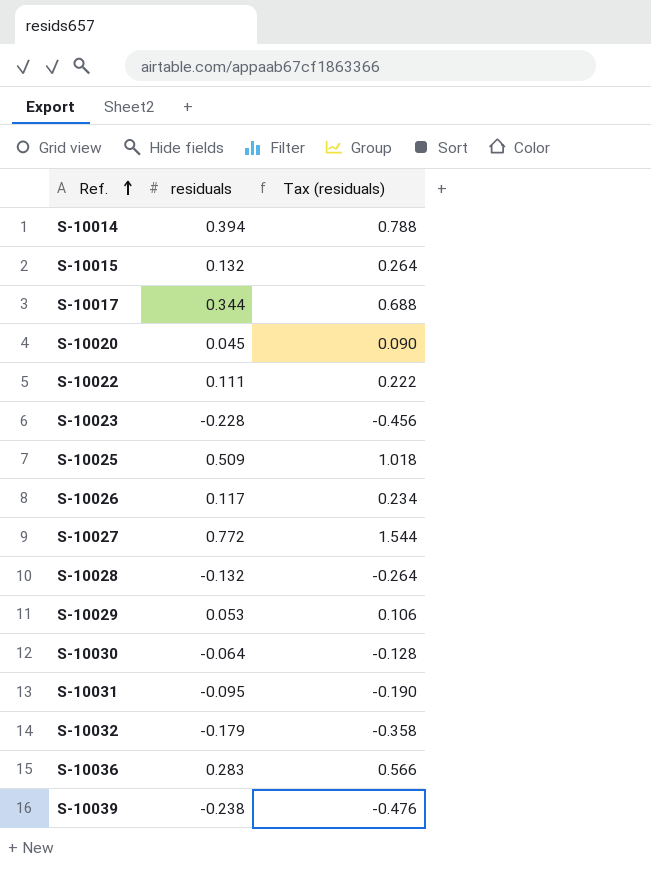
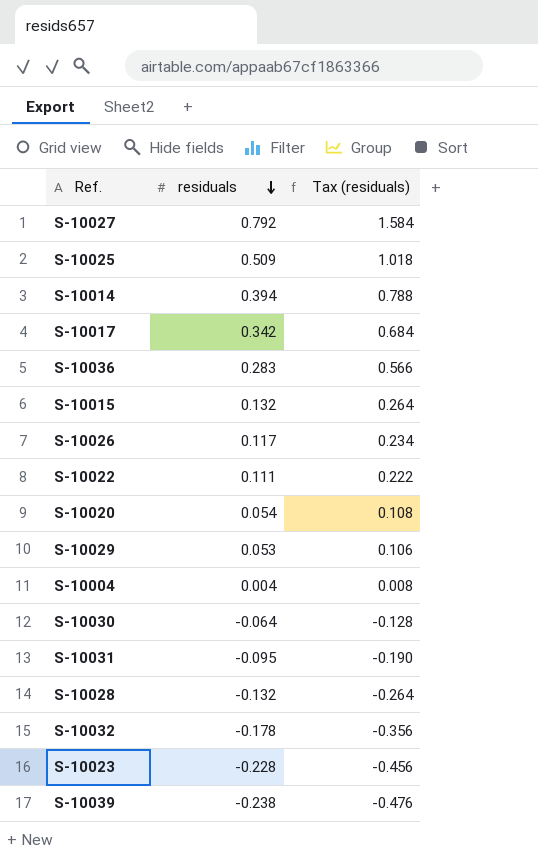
row order: Ref. ascending -> residuals descending
S-10027 | residuals: 0.772 -> 0.792
S-10027 | Tax (residuals): 1.544 -> 1.584
S-10017 | residuals: 0.344 -> 0.342
S-10017 | Tax (residuals): 0.688 -> 0.684
S-10020 | residuals: 0.045 -> 0.054
S-10020 | Tax (residuals): 0.090 -> 0.108
row S-10004: none -> 0.004 | 0.008
S-10032 | residuals: -0.179 -> -0.178
S-10032 | Tax (residuals): -0.358 -> -0.356

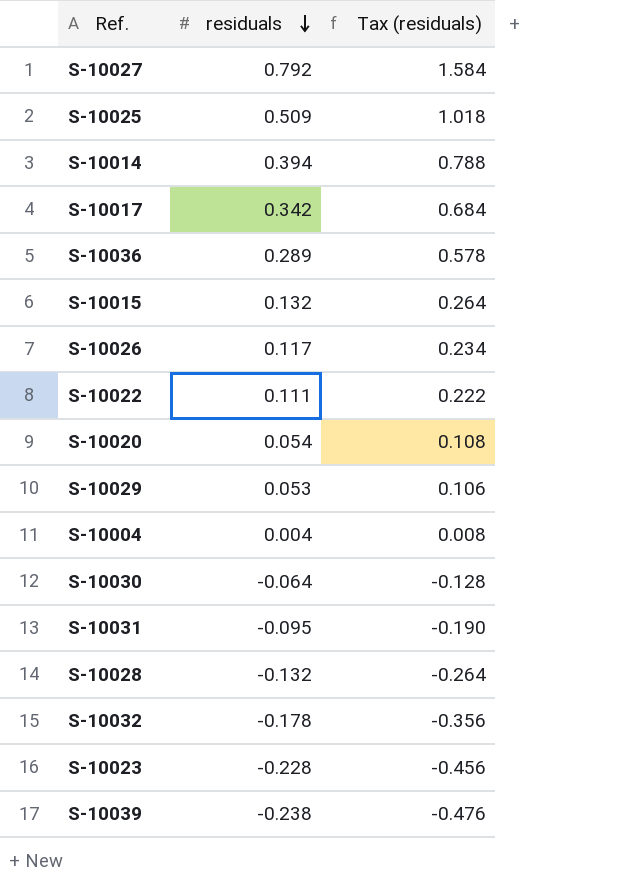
S-10036 | residuals: 0.283 -> 0.289
S-10036 | Tax (residuals): 0.566 -> 0.578

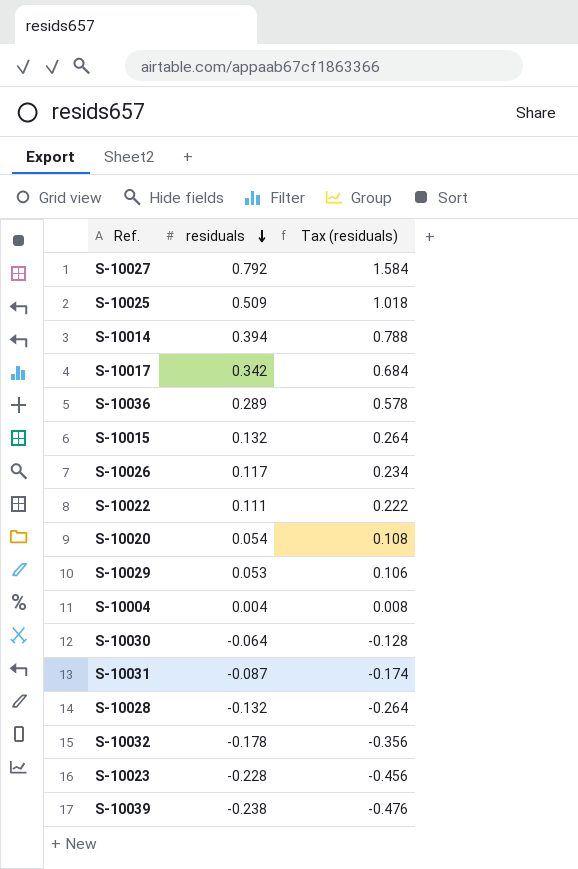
S-10031 | residuals: -0.095 -> -0.087
S-10031 | Tax (residuals): -0.190 -> -0.174

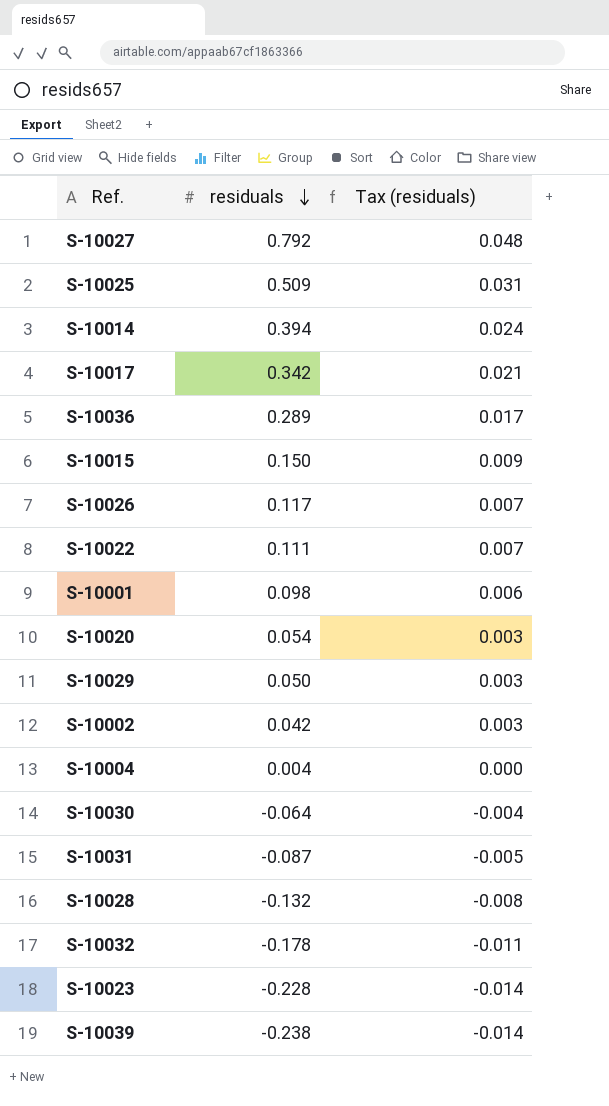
column Tax (residuals) | formula: [residuals] * 2 -> [residuals] * 0.06
S-10015 | residuals: 0.132 -> 0.150
row S-10001: none -> 0.098 | 0.006
S-10029 | residuals: 0.053 -> 0.050
row S-10002: none -> 0.042 | 0.003

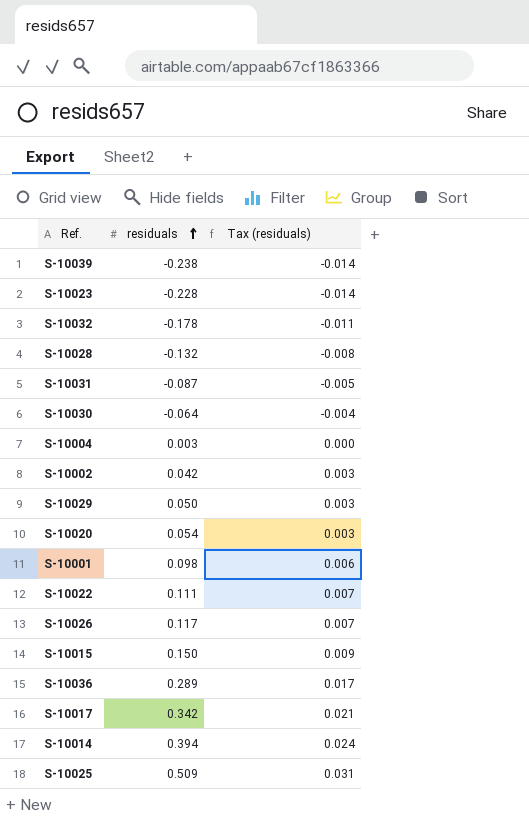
row order: residuals descending -> residuals ascending
row S-10027: 0.792 | 0.048 -> none
S-10004 | residuals: 0.004 -> 0.003

